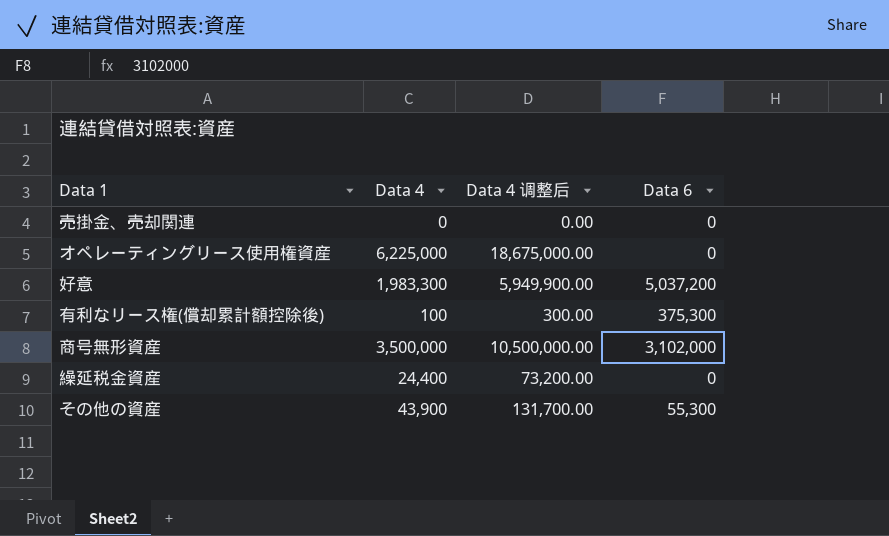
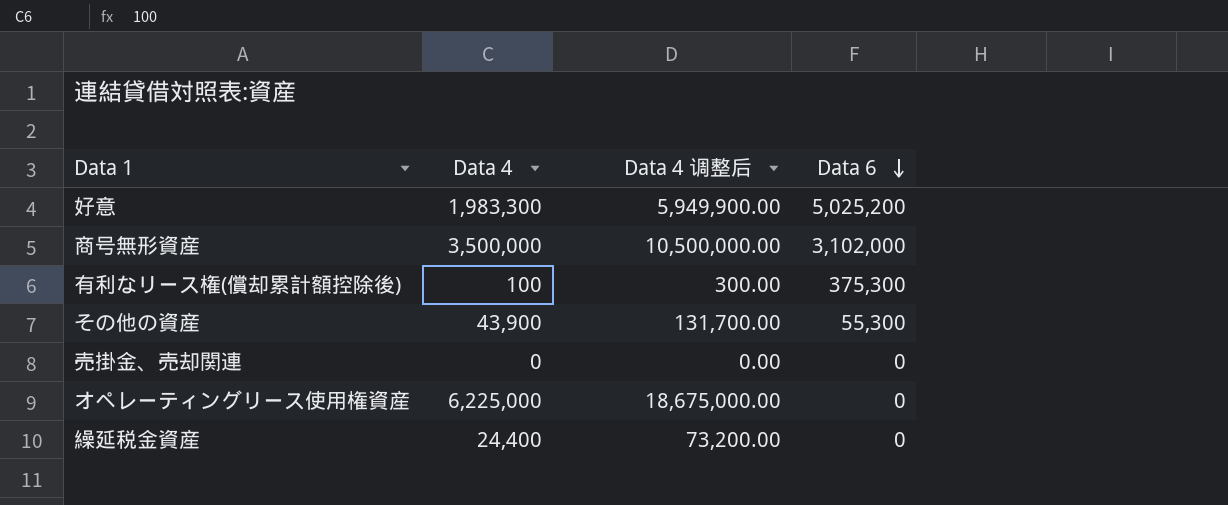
row order: none -> Data 6 descending
好意 | Data 6: 5,037,200 -> 5,025,200

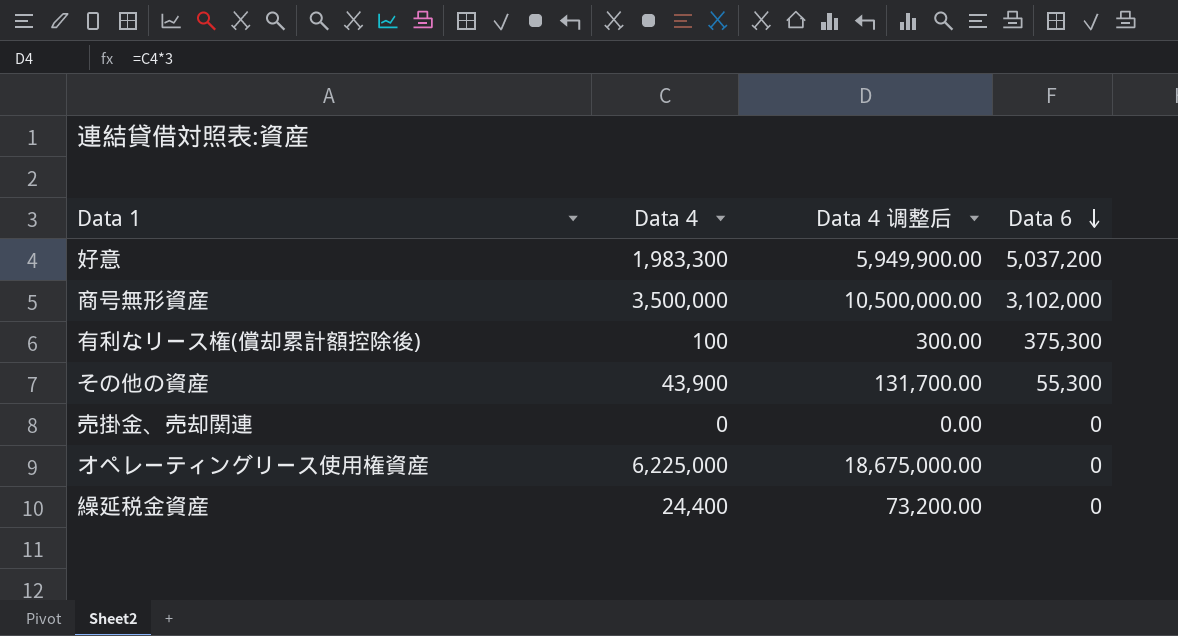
好意 | Data 6: 5,025,200 -> 5,037,200

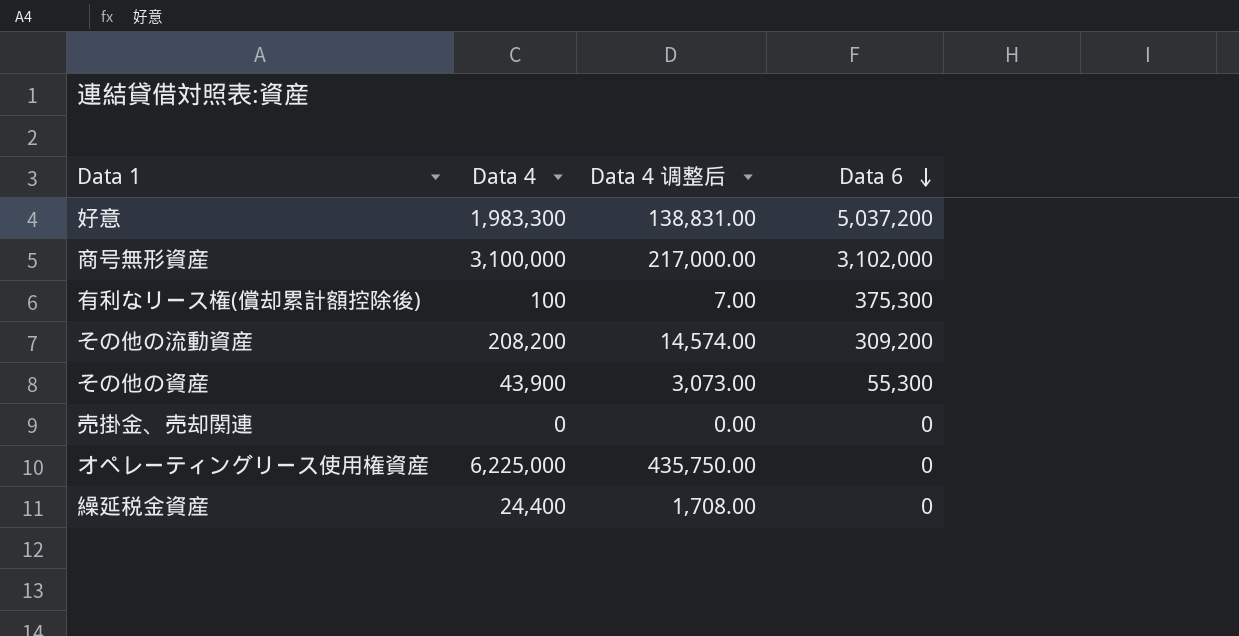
column Data 4 调整后 | formula: [Data 4] * 3 -> [Data 4] * 0.07
商号無形資産 | Data 4: 3,500,000 -> 3,100,000
row その他の流動資産: none -> 208,200 | 14,574.00 | 309,200

